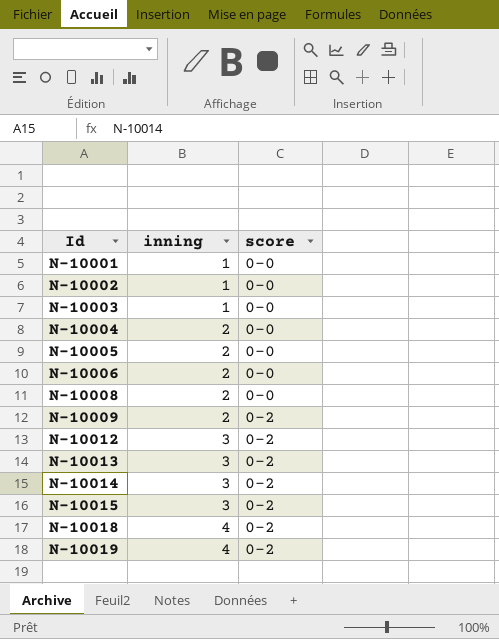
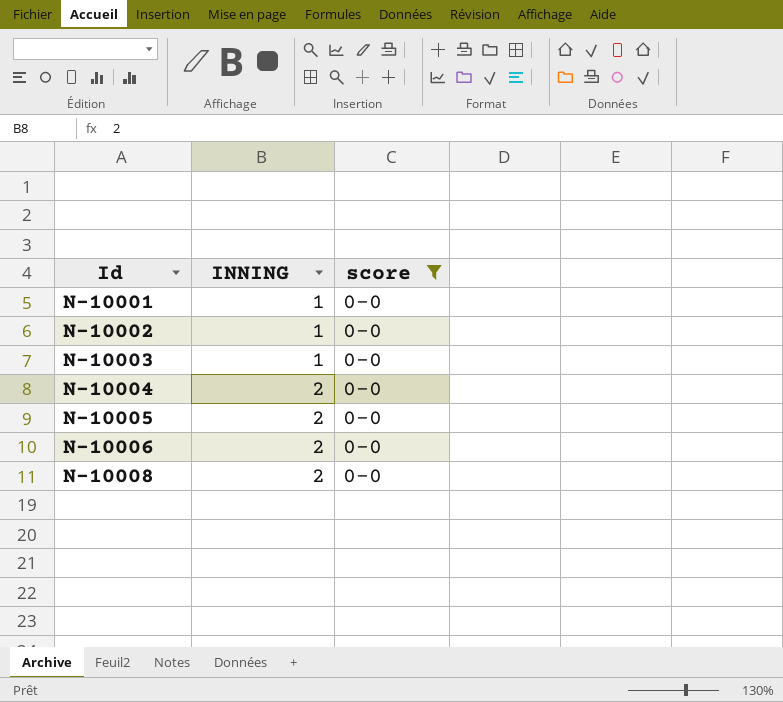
filter: none -> score = 0-0
column name: inning -> INNING

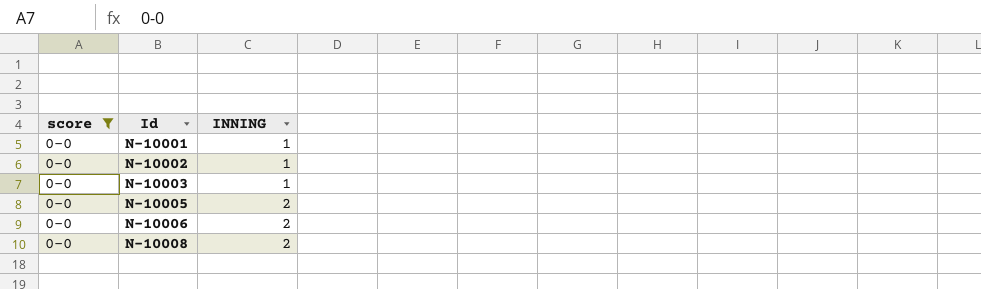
column score | position: 3 -> 1
row N-10004: 2 | 0-0 -> none

